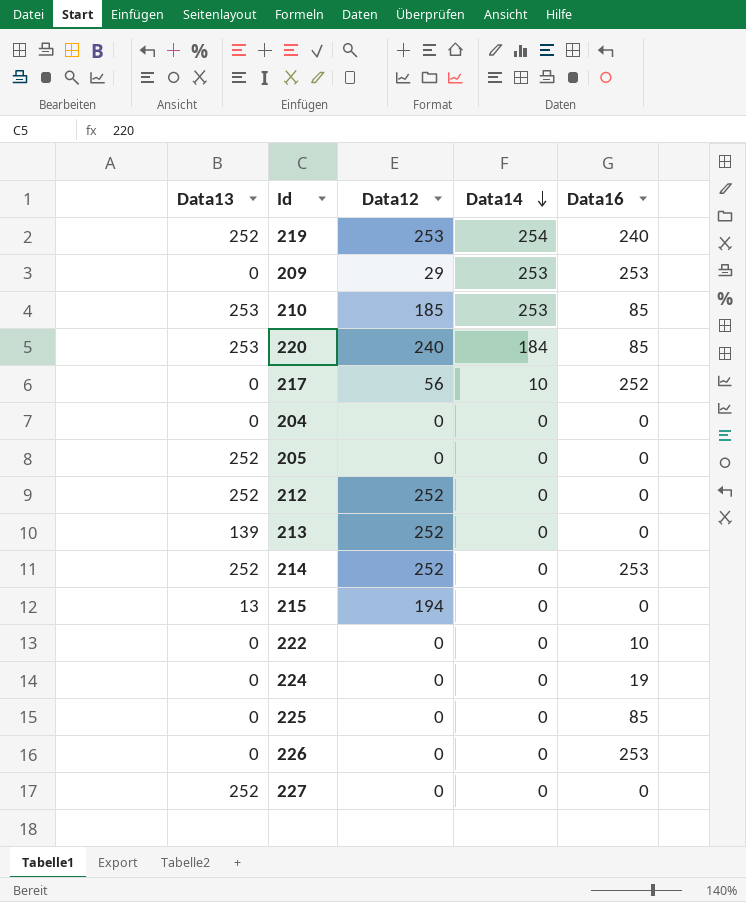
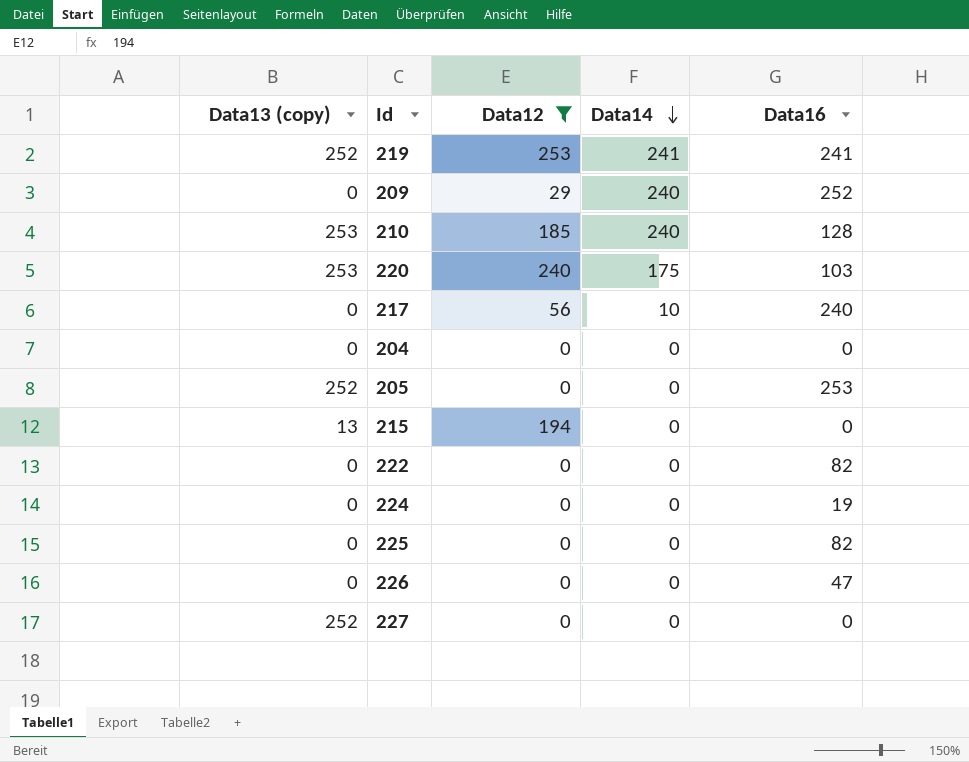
filter: none -> Data12 != 252
column name: Data13 -> Data13 (copy)
219 | Data14: 254 -> 241
219 | Data16: 240 -> 241
209 | Data14: 253 -> 240
209 | Data16: 253 -> 252
210 | Data14: 253 -> 240
210 | Data16: 85 -> 128
220 | Data14: 184 -> 175
220 | Data16: 85 -> 103
217 | Data16: 252 -> 240
205 | Data16: 0 -> 253
222 | Data16: 10 -> 82
225 | Data16: 85 -> 82
226 | Data16: 253 -> 47

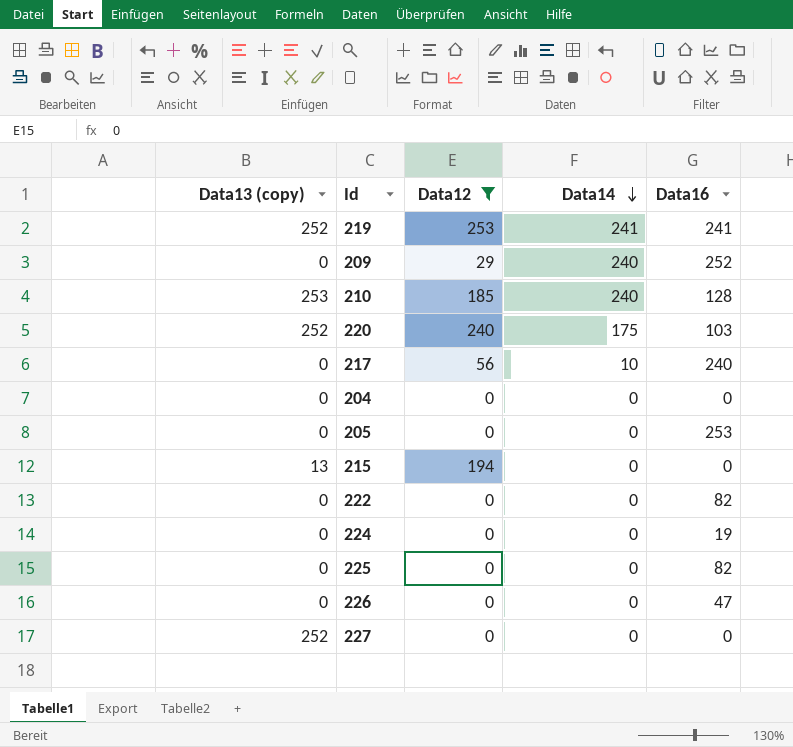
220 | Data13 (copy): 253 -> 252
205 | Data13 (copy): 252 -> 0

